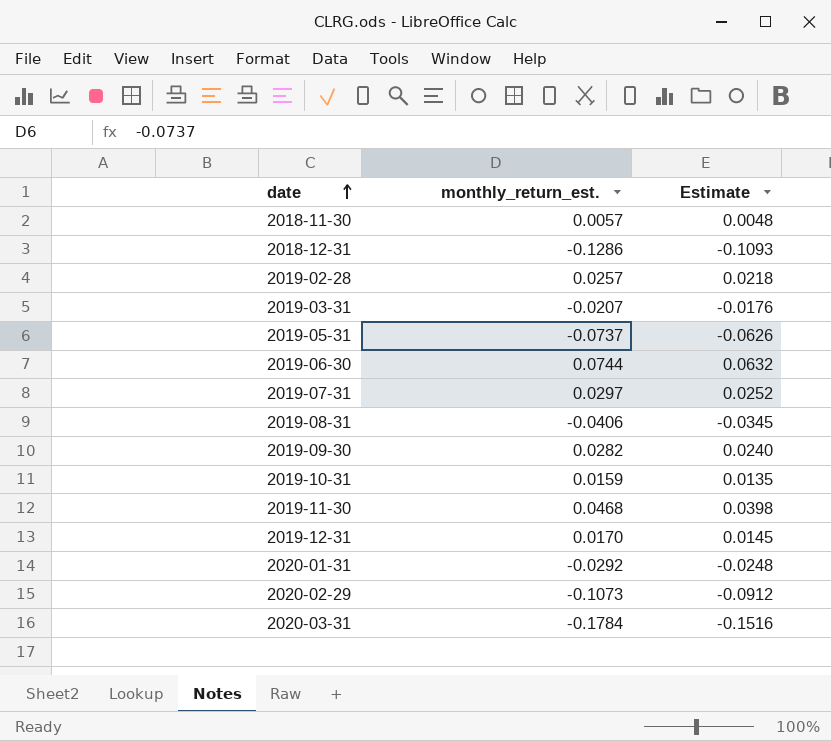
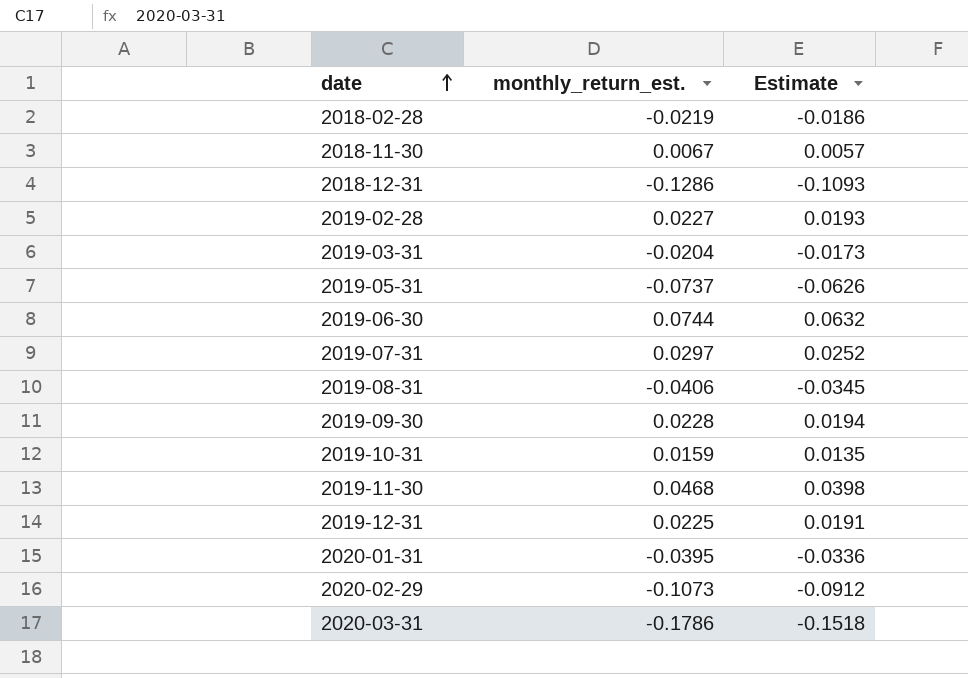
row 2018-02-28: none -> -0.0219 | -0.0186
2018-11-30 | monthly_return_est.: 0.0057 -> 0.0067
2018-11-30 | Estimate: 0.0048 -> 0.0057
2019-02-28 | monthly_return_est.: 0.0257 -> 0.0227
2019-02-28 | Estimate: 0.0218 -> 0.0193
2019-03-31 | monthly_return_est.: -0.0207 -> -0.0204
2019-03-31 | Estimate: -0.0176 -> -0.0173
2019-09-30 | monthly_return_est.: 0.0282 -> 0.0228
2019-09-30 | Estimate: 0.0240 -> 0.0194
2019-12-31 | monthly_return_est.: 0.0170 -> 0.0225
2019-12-31 | Estimate: 0.0145 -> 0.0191
2020-01-31 | monthly_return_est.: -0.0292 -> -0.0395
2020-01-31 | Estimate: -0.0248 -> -0.0336
2020-03-31 | monthly_return_est.: -0.1784 -> -0.1786
2020-03-31 | Estimate: -0.1516 -> -0.1518

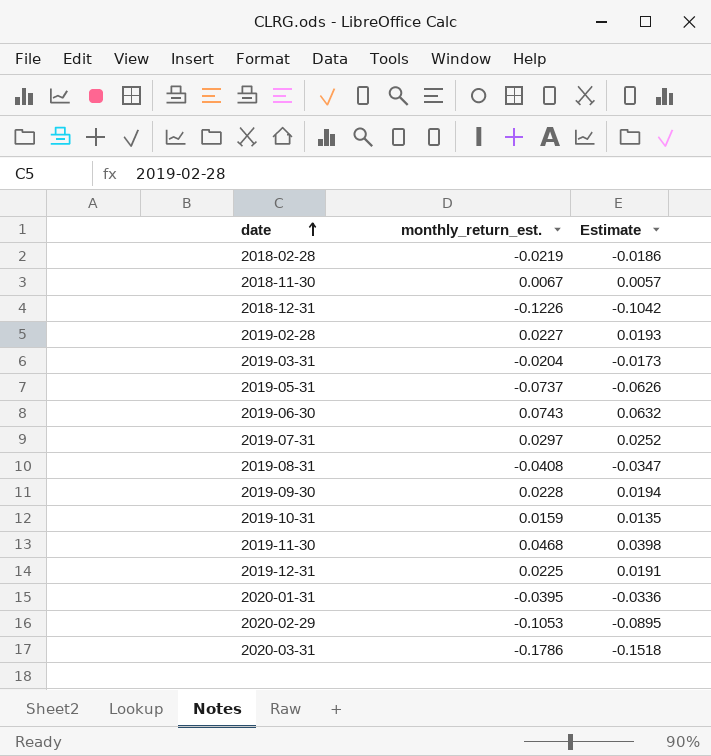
2018-12-31 | monthly_return_est.: -0.1286 -> -0.1226
2018-12-31 | Estimate: -0.1093 -> -0.1042
2019-06-30 | monthly_return_est.: 0.0744 -> 0.0743
2019-08-31 | monthly_return_est.: -0.0406 -> -0.0408
2019-08-31 | Estimate: -0.0345 -> -0.0347
2020-02-29 | monthly_return_est.: -0.1073 -> -0.1053
2020-02-29 | Estimate: -0.0912 -> -0.0895

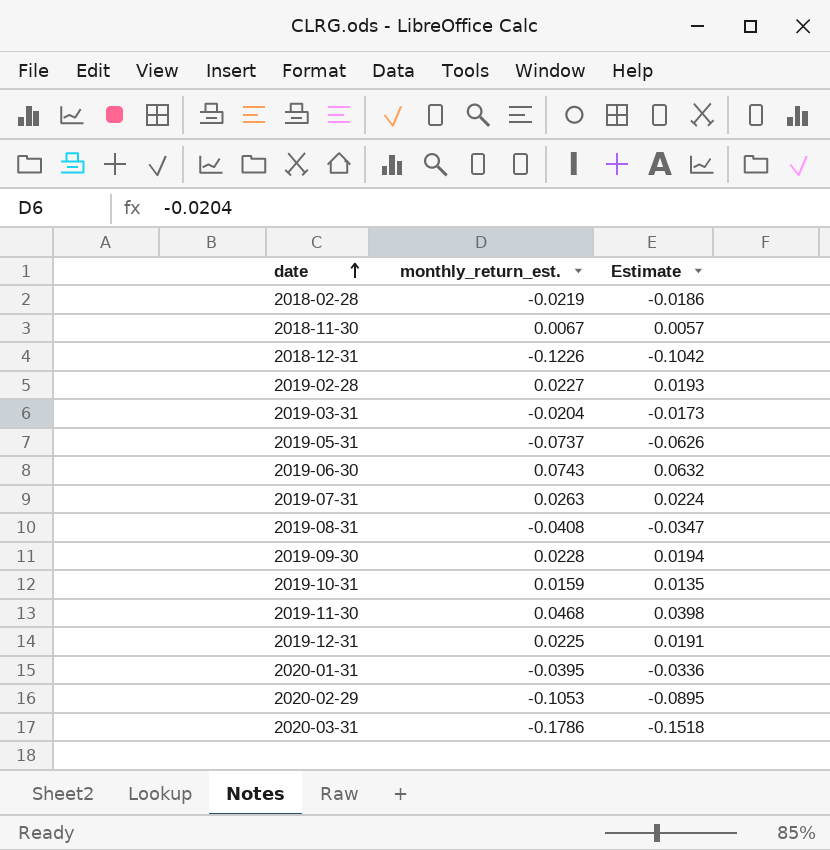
2019-07-31 | monthly_return_est.: 0.0297 -> 0.0263
2019-07-31 | Estimate: 0.0252 -> 0.0224

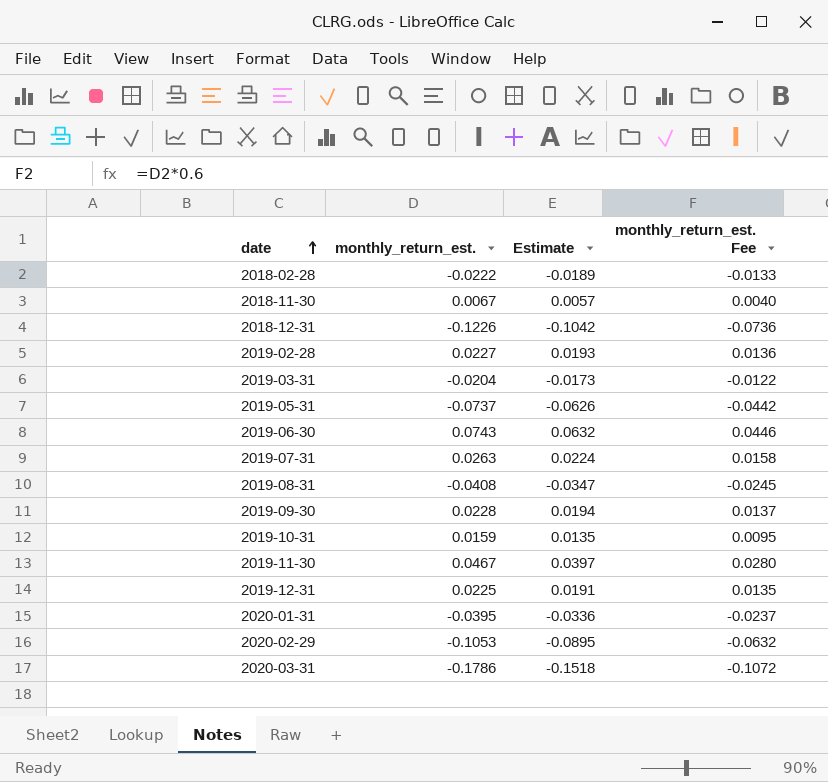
column monthly_return_est. Fee | formula: none -> [monthly_return_est.] * 0.6
2018-02-28 | monthly_return_est.: -0.0219 -> -0.0222
2018-02-28 | Estimate: -0.0186 -> -0.0189
2019-11-30 | monthly_return_est.: 0.0468 -> 0.0467
2019-11-30 | Estimate: 0.0398 -> 0.0397

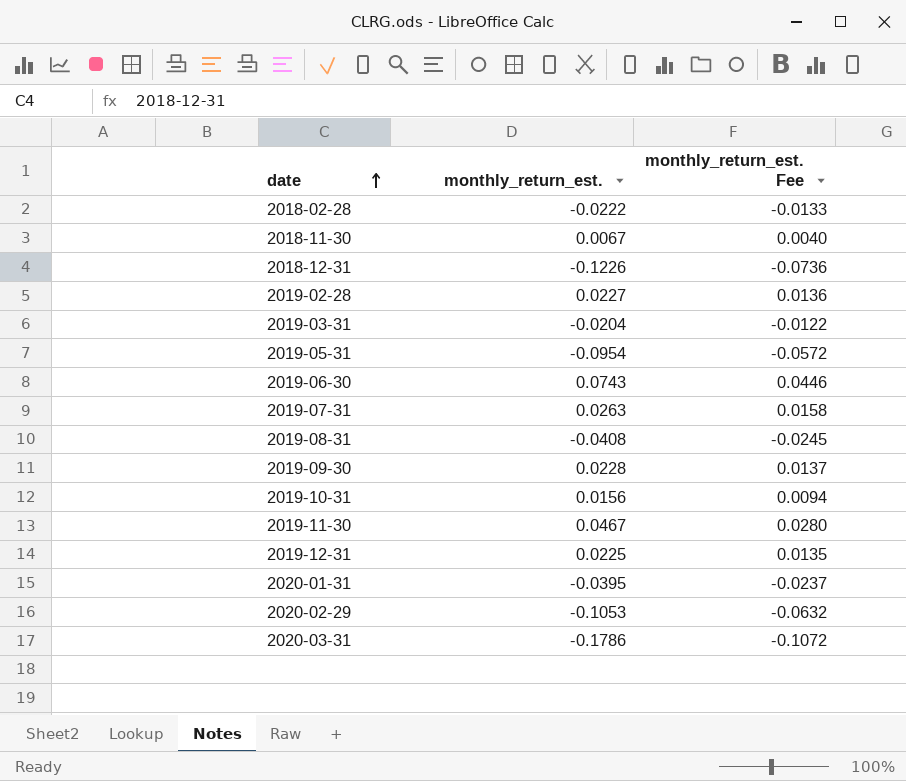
column Estimate | formula: [monthly_return_est.] * 0.85 -> none
2019-05-31 | monthly_return_est.: -0.0737 -> -0.0954
2019-05-31 | monthly_return_est. Fee: -0.0442 -> -0.0572
2019-10-31 | monthly_return_est.: 0.0159 -> 0.0156
2019-10-31 | monthly_return_est. Fee: 0.0095 -> 0.0094

